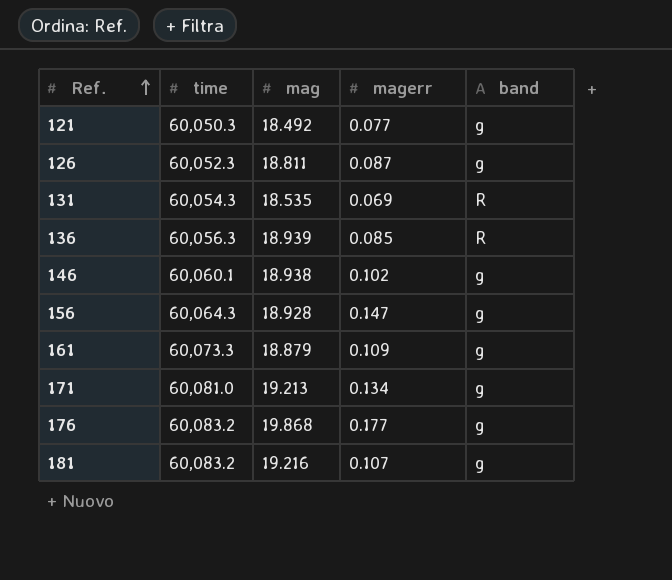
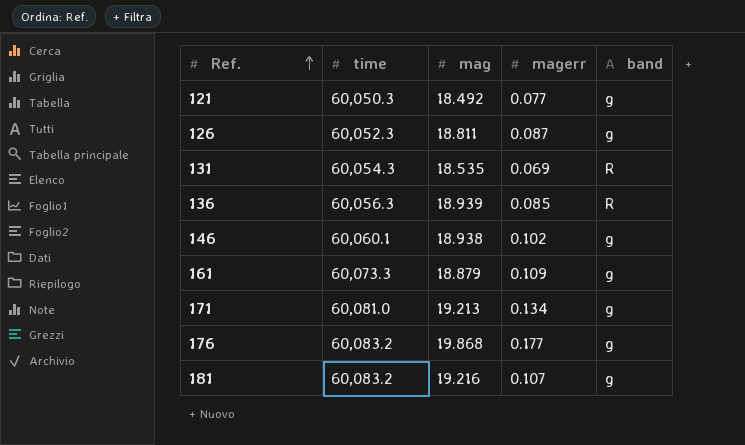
row 156: 60,064.3 | 18.928 | 0.147 | g -> none

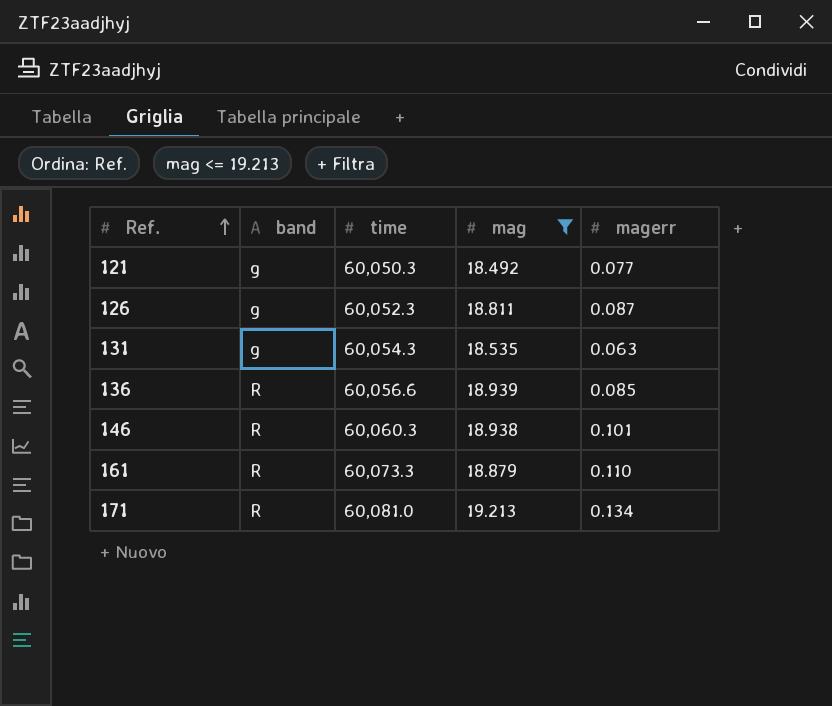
filter: none -> mag <= 19.213
column band | position: 5 -> 2
131 | band: R -> g
131 | magerr: 0.069 -> 0.063
136 | time: 60,056.3 -> 60,056.6
146 | band: g -> R
146 | time: 60,060.1 -> 60,060.3
146 | magerr: 0.102 -> 0.101
161 | band: g -> R
161 | magerr: 0.109 -> 0.110
171 | band: g -> R

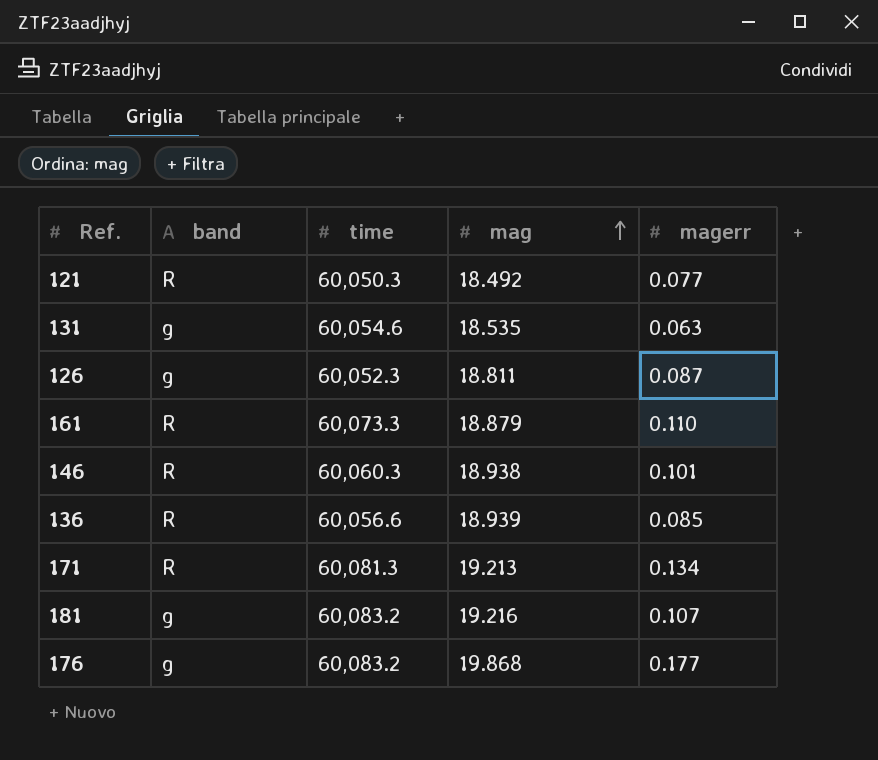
filter: mag <= 19.213 -> none
row order: Ref. ascending -> mag ascending
121 | band: g -> R
131 | time: 60,054.3 -> 60,054.6
171 | time: 60,081.0 -> 60,081.3

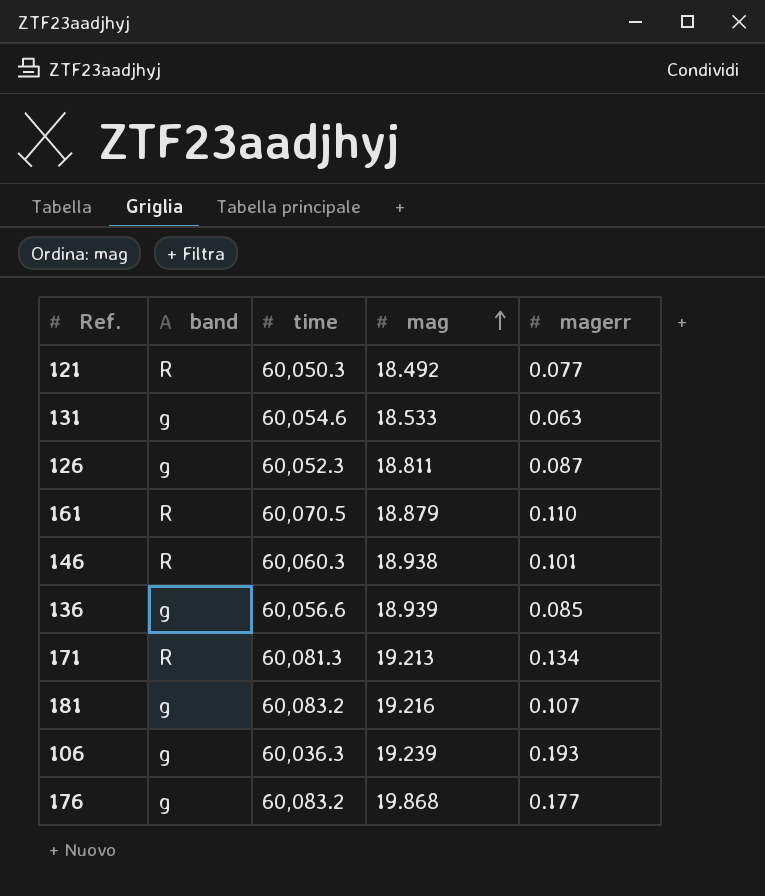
131 | mag: 18.535 -> 18.533
161 | time: 60,073.3 -> 60,070.5
136 | band: R -> g
row 106: none -> g | 60,036.3 | 19.239 | 0.193

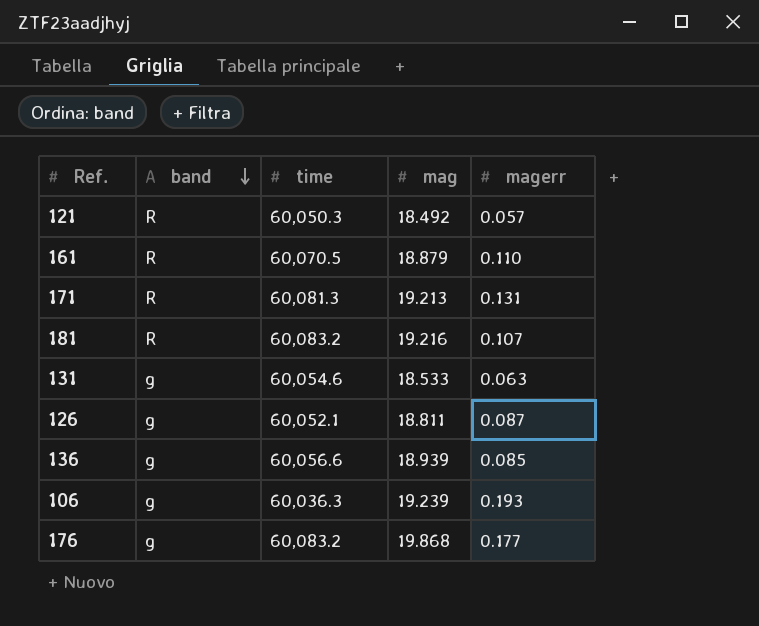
row order: mag ascending -> band descending
row 146: R | 60,060.3 | 18.938 | 0.101 -> none
121 | magerr: 0.077 -> 0.057
171 | magerr: 0.134 -> 0.131
181 | band: g -> R
126 | time: 60,052.3 -> 60,052.1

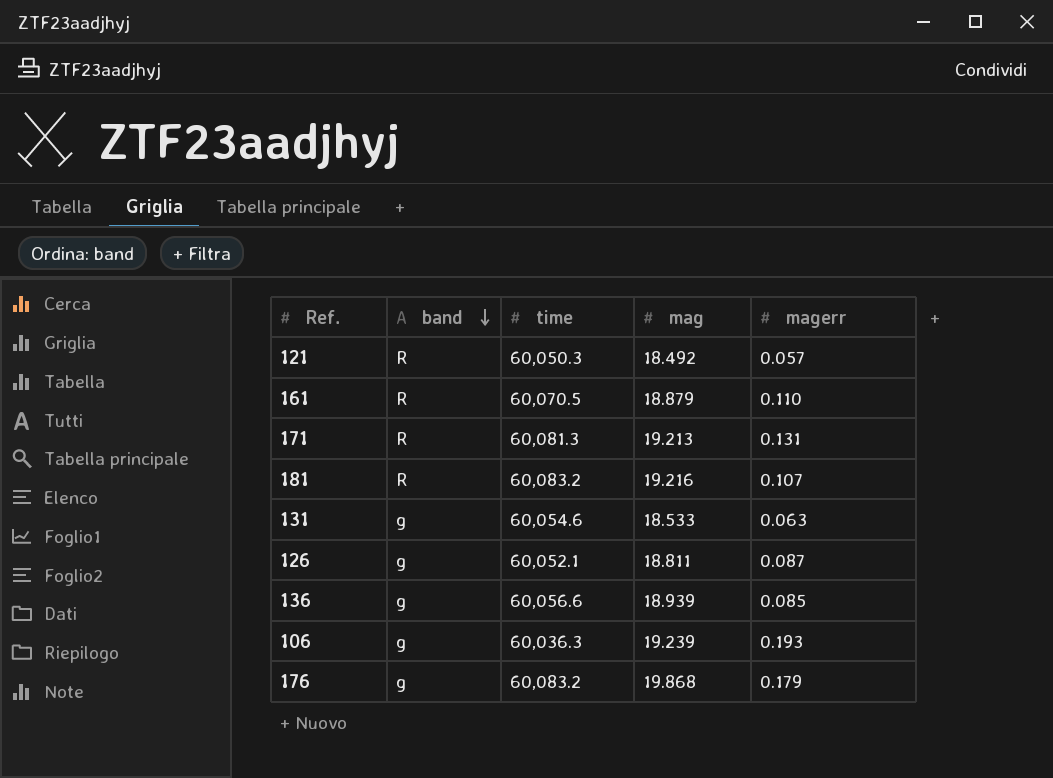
176 | magerr: 0.177 -> 0.179

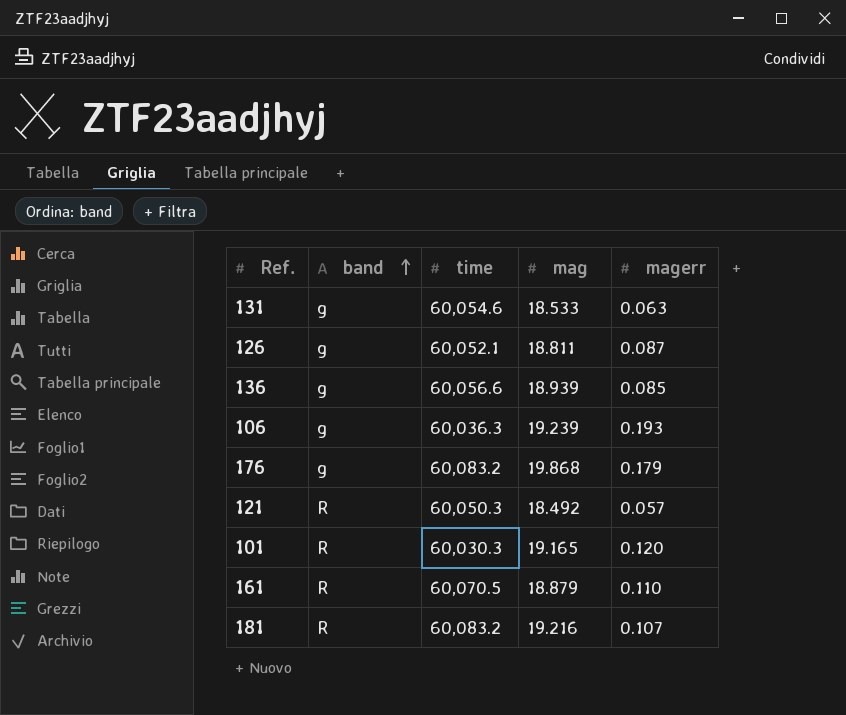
row order: band descending -> band ascending
row 171: R | 60,081.3 | 19.213 | 0.131 -> none
row 101: none -> R | 60,030.3 | 19.165 | 0.120

